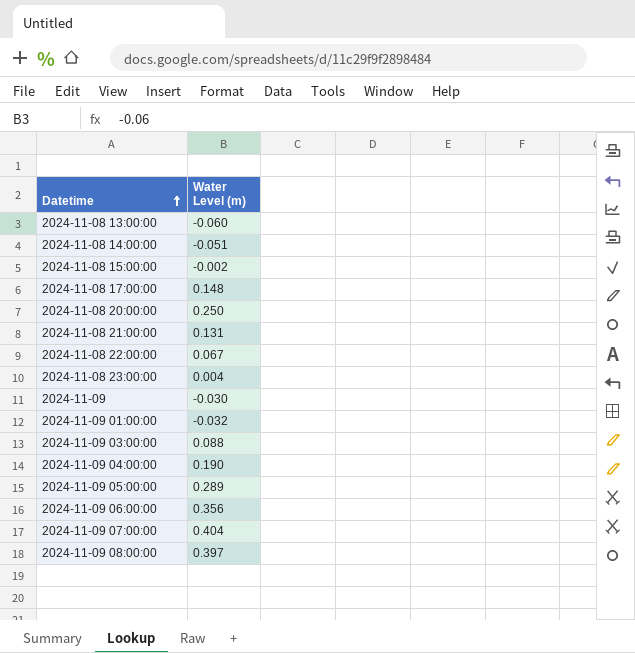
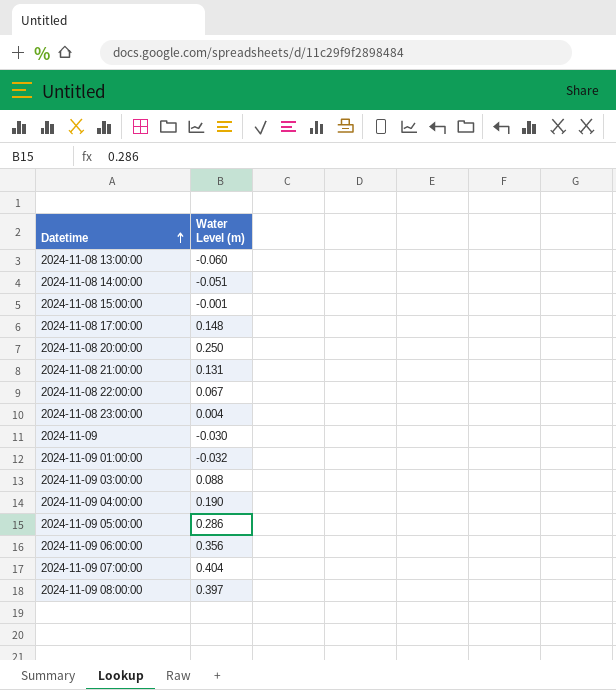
2024-11-08 15:00:00 | Water Level (m): -0.002 -> -0.001
2024-11-09 05:00:00 | Water Level (m): 0.289 -> 0.286

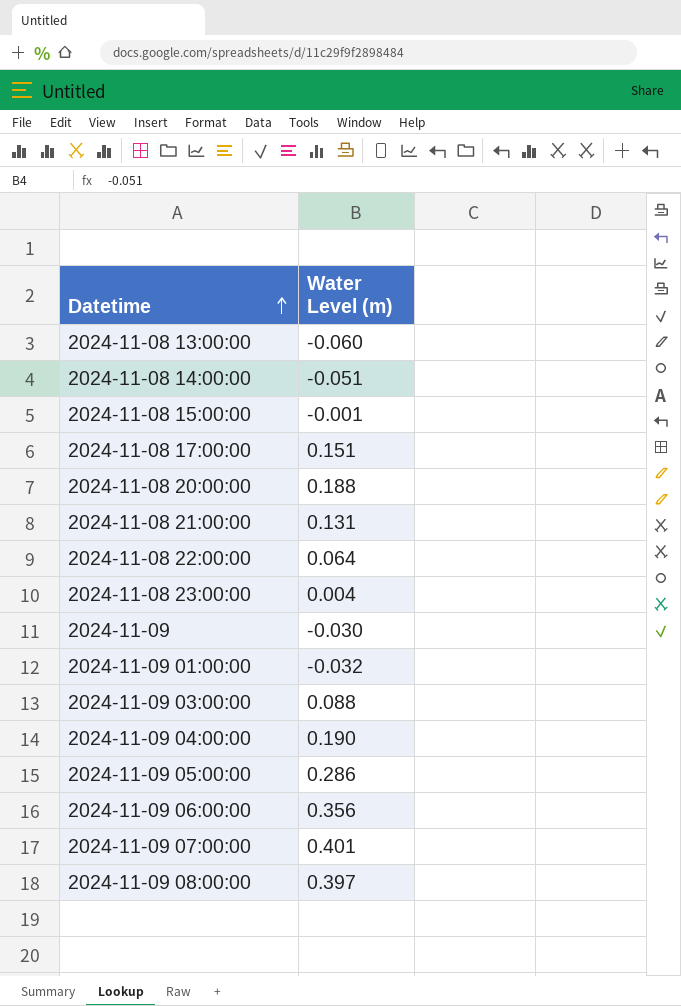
2024-11-08 17:00:00 | Water Level (m): 0.148 -> 0.151
2024-11-08 20:00:00 | Water Level (m): 0.250 -> 0.188
2024-11-08 22:00:00 | Water Level (m): 0.067 -> 0.064
2024-11-09 07:00:00 | Water Level (m): 0.404 -> 0.401

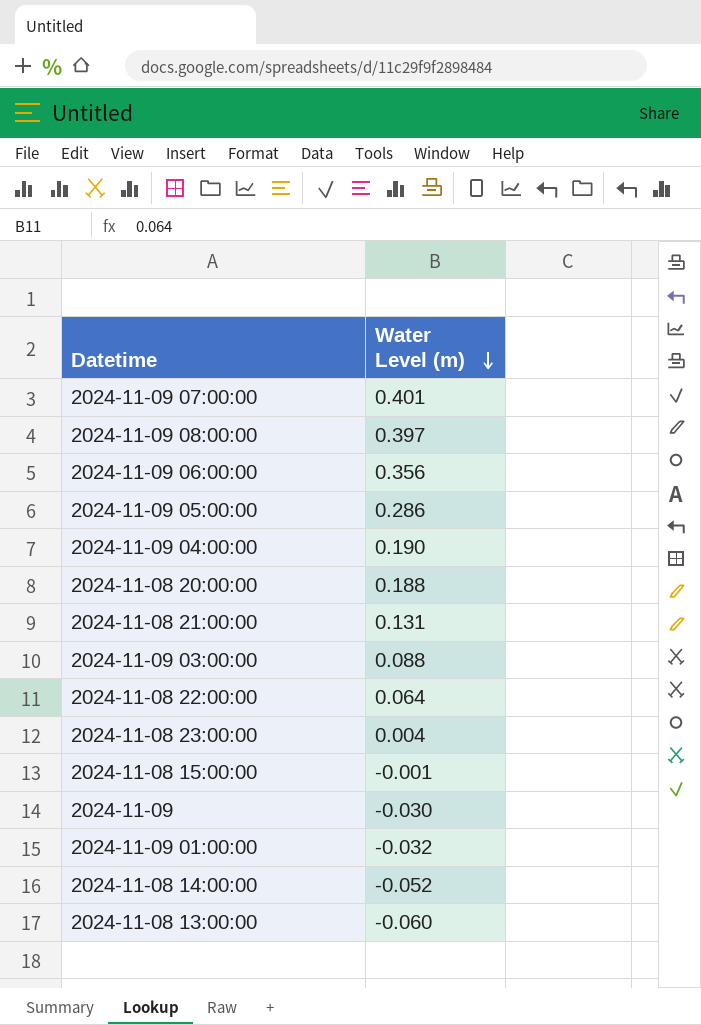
row order: Datetime ascending -> Water Level (m) descending
row 2024-11-08 17:00:00: 0.151 -> none
2024-11-08 14:00:00 | Water Level (m): -0.051 -> -0.052

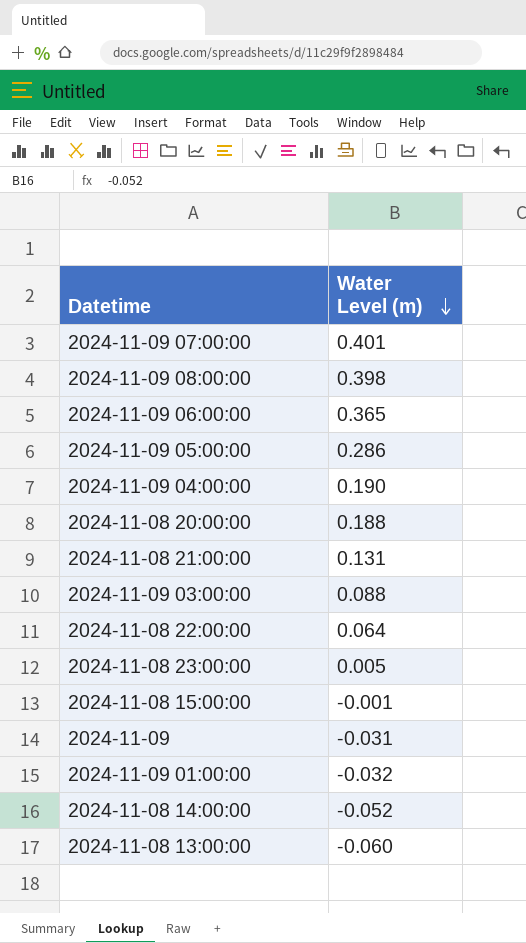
2024-11-09 08:00:00 | Water Level (m): 0.397 -> 0.398
2024-11-09 06:00:00 | Water Level (m): 0.356 -> 0.365
2024-11-08 23:00:00 | Water Level (m): 0.004 -> 0.005
2024-11-09 | Water Level (m): -0.030 -> -0.031

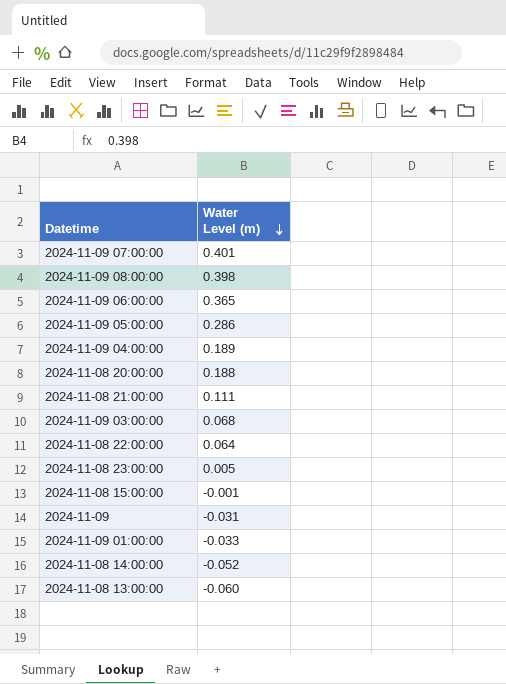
2024-11-09 04:00:00 | Water Level (m): 0.190 -> 0.189
2024-11-08 21:00:00 | Water Level (m): 0.131 -> 0.111
2024-11-09 03:00:00 | Water Level (m): 0.088 -> 0.068
2024-11-09 01:00:00 | Water Level (m): -0.032 -> -0.033

